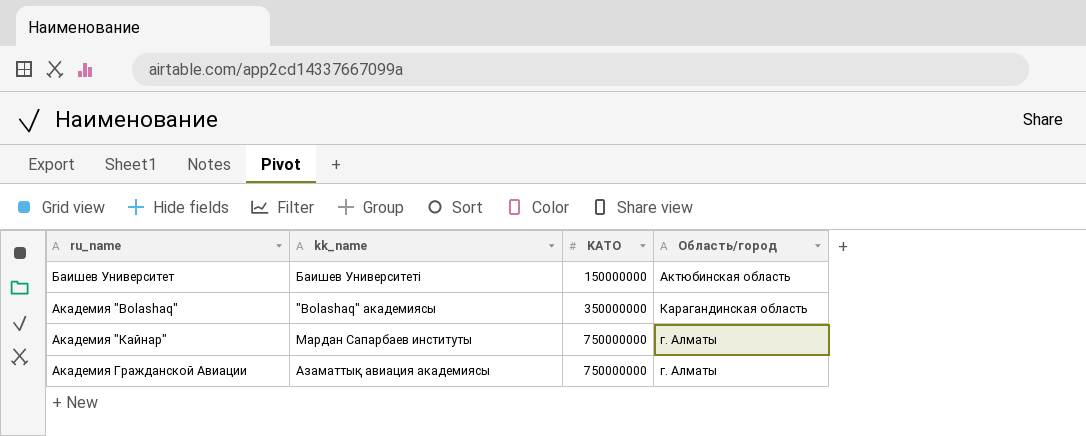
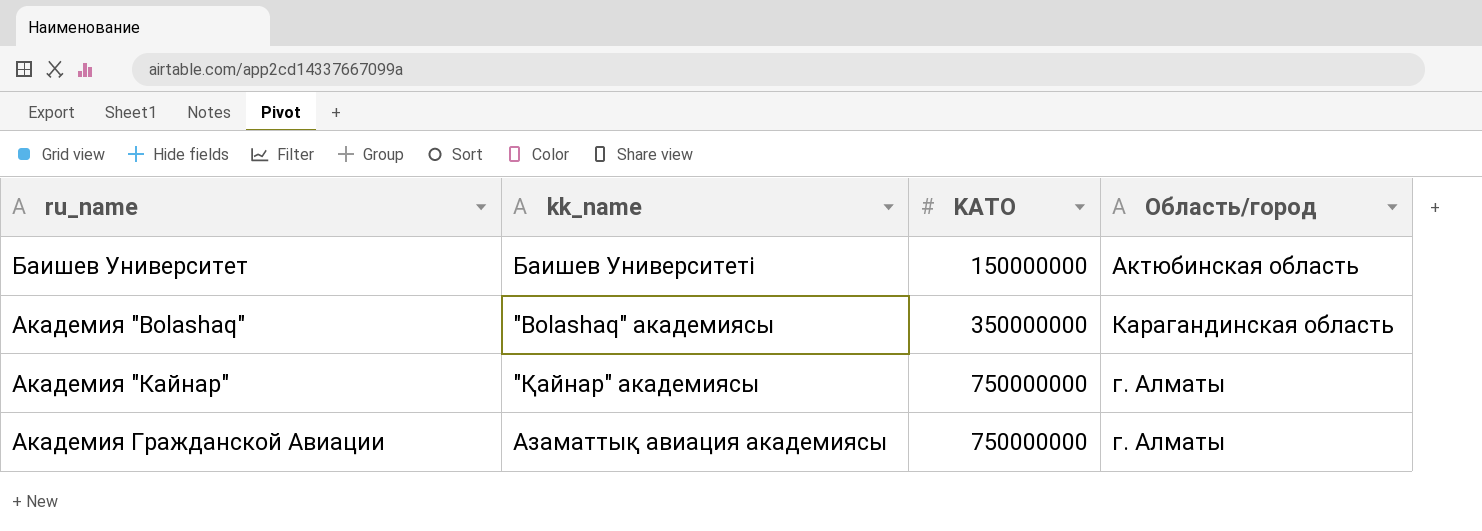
Академия "Кайнар" | kk_name: Мардан Сапарбаев институты -> "Қайнар" академиясы

